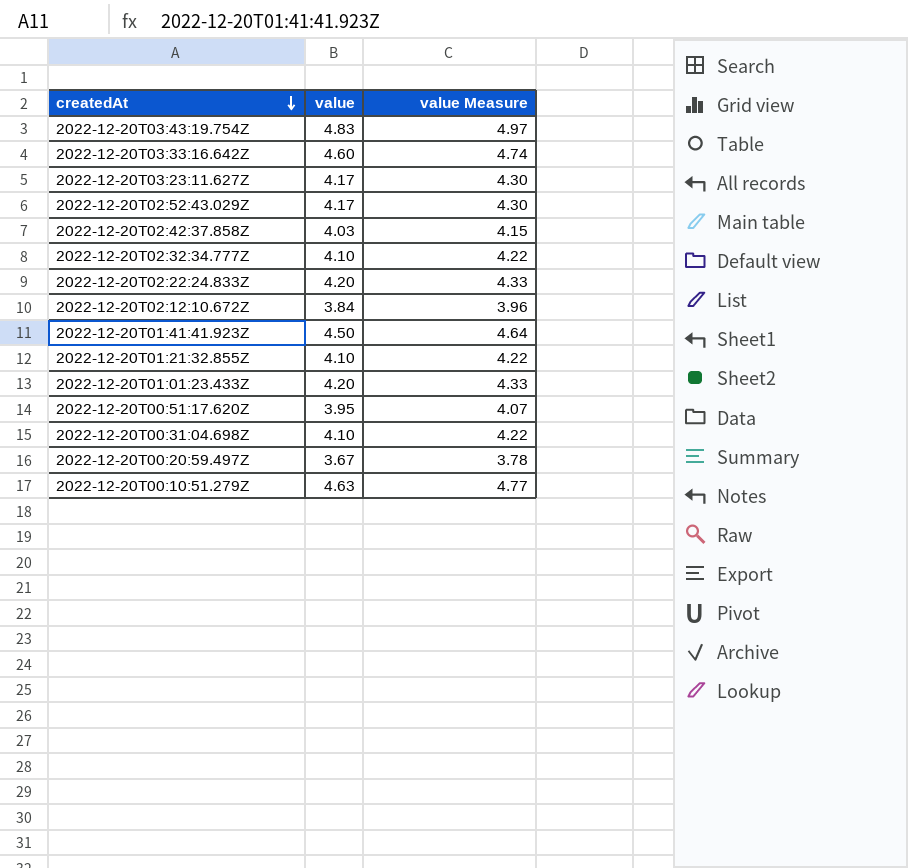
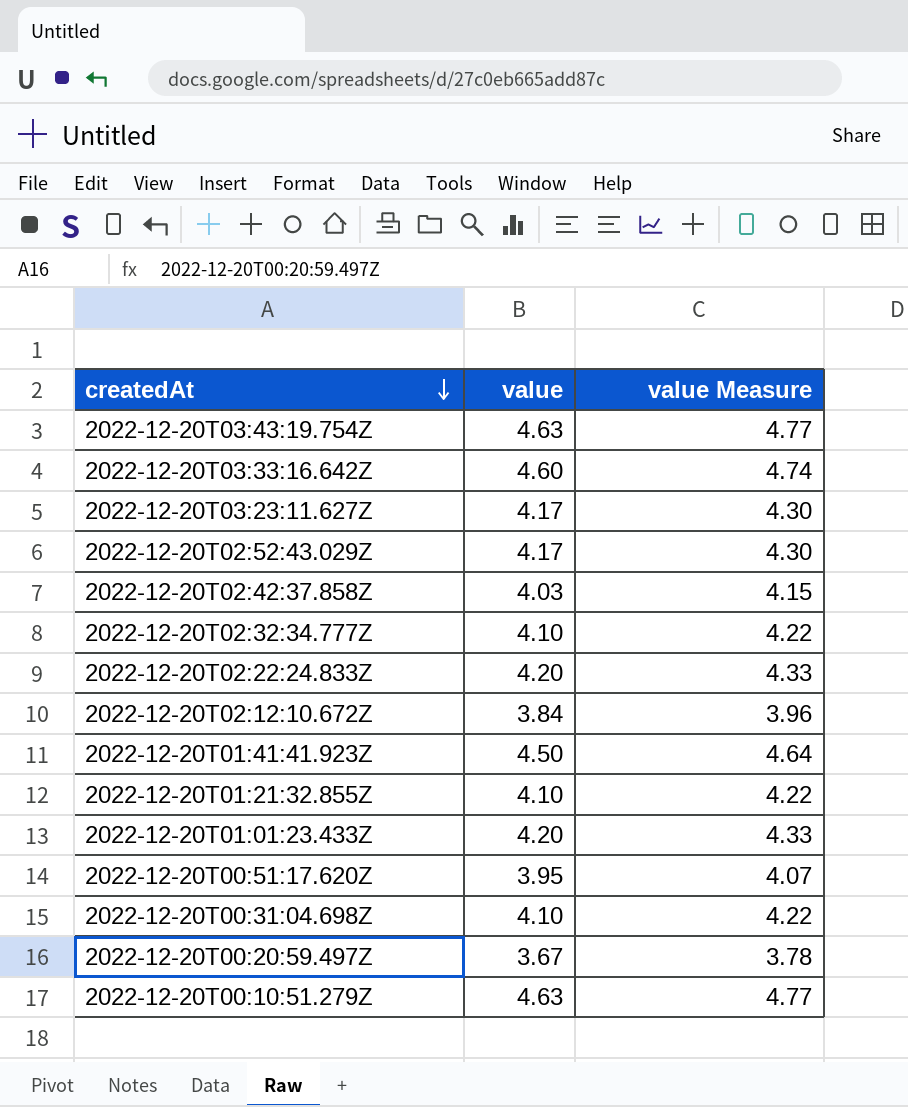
2022-12-20T03:43:19.754Z | value: 4.83 -> 4.63
2022-12-20T03:43:19.754Z | value Measure: 4.97 -> 4.77

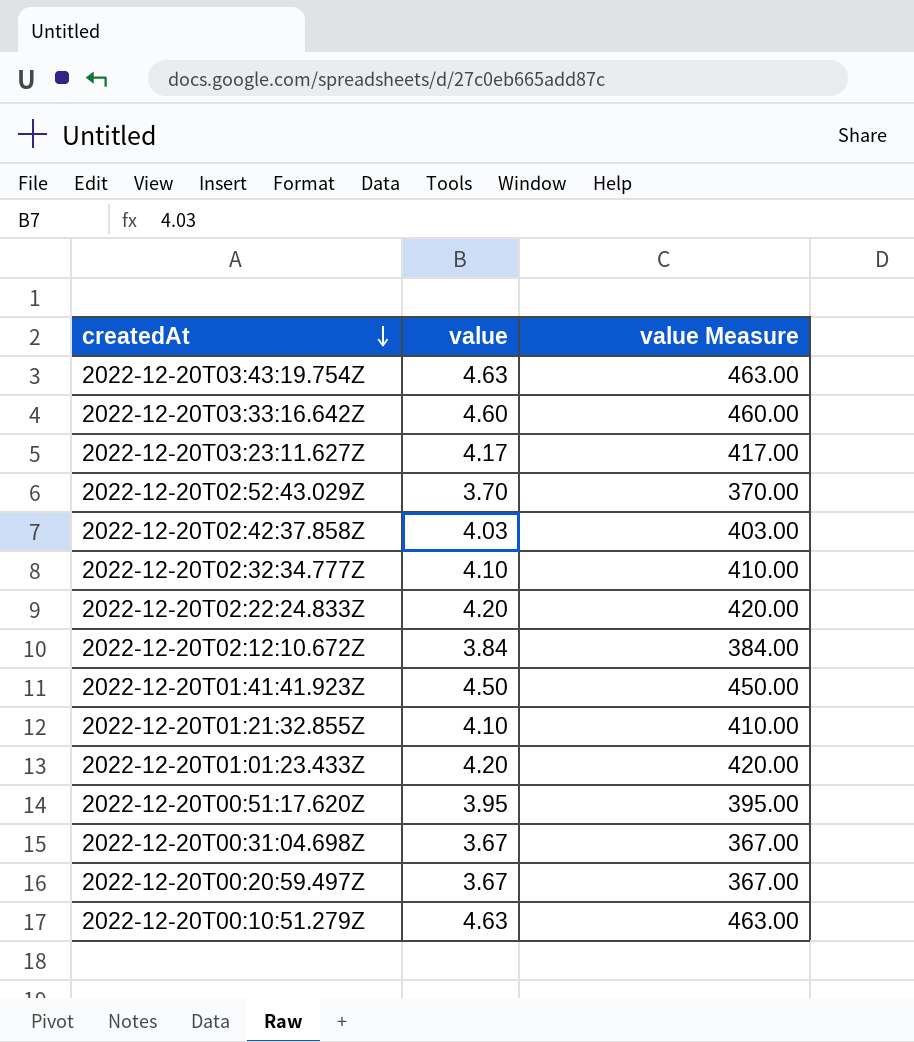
column value Measure | formula: [value] * 1.03 -> [value] * 100
2022-12-20T02:52:43.029Z | value: 4.17 -> 3.70
2022-12-20T00:31:04.698Z | value: 4.10 -> 3.67

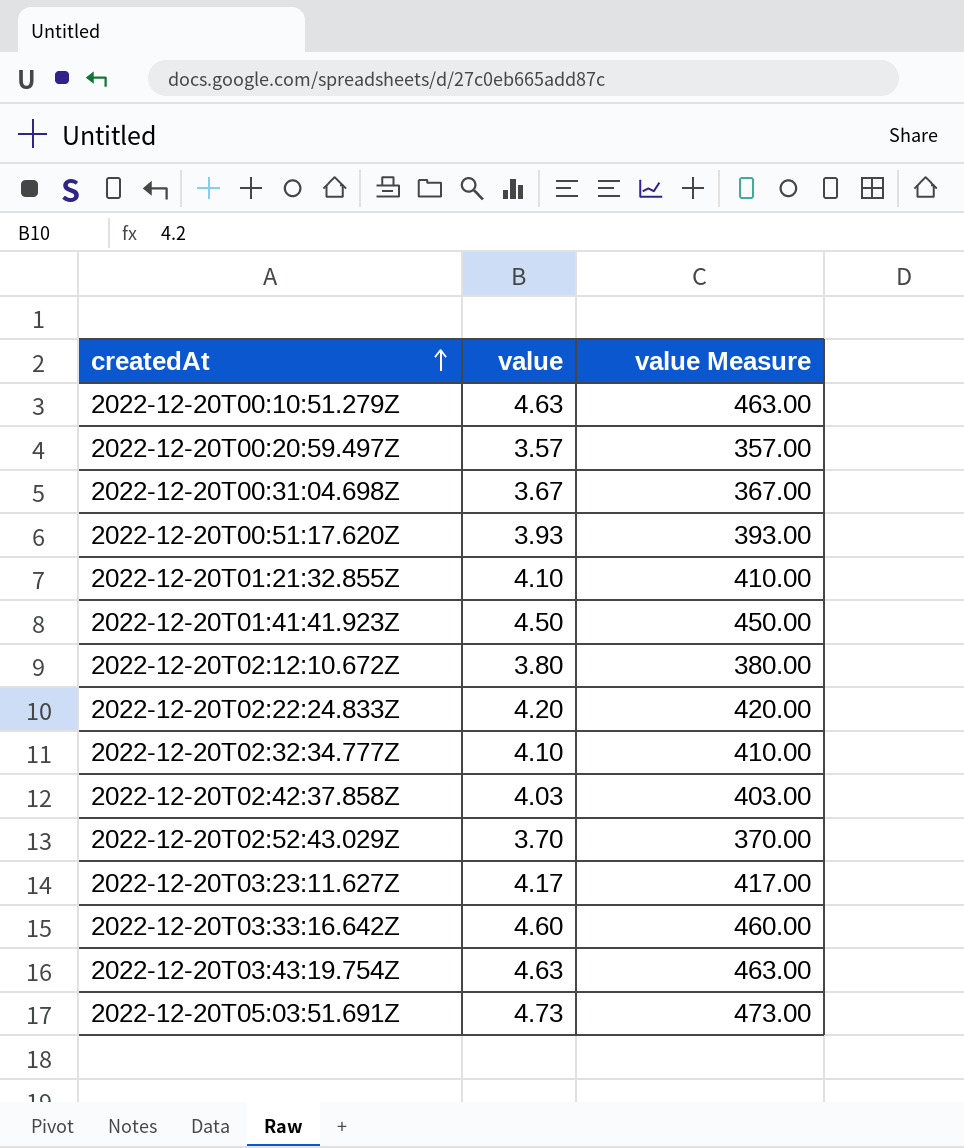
row order: createdAt descending -> createdAt ascending
row 2022-12-20T01:01:23.433Z: 4.20 | 420.00 -> none
2022-12-20T00:20:59.497Z | value: 3.67 -> 3.57
2022-12-20T00:20:59.497Z | value Measure: 367.00 -> 357.00
2022-12-20T00:51:17.620Z | value: 3.95 -> 3.93
2022-12-20T00:51:17.620Z | value Measure: 395.00 -> 393.00
2022-12-20T02:12:10.672Z | value: 3.84 -> 3.80
2022-12-20T02:12:10.672Z | value Measure: 384.00 -> 380.00
row 2022-12-20T05:03:51.691Z: none -> 4.73 | 473.00

